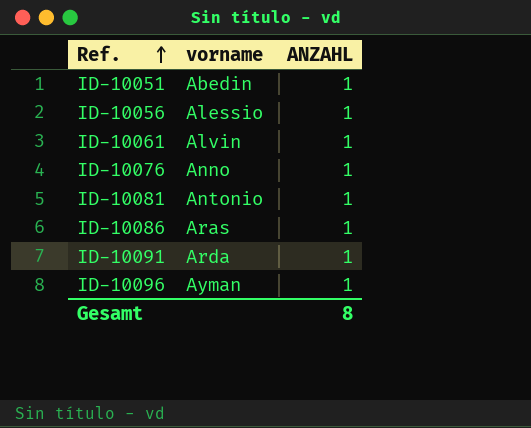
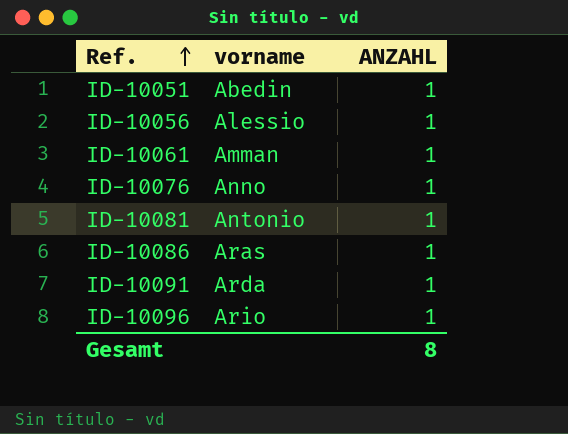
ID-10061 | vorname: Alvin -> Amman
ID-10096 | vorname: Ayman -> Ario

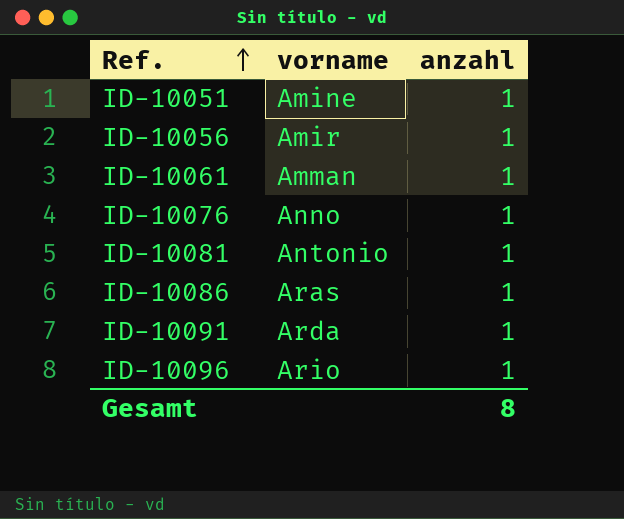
column name: ANZAHL -> anzahl
ID-10051 | vorname: Abedin -> Amine
ID-10056 | vorname: Alessio -> Amir

